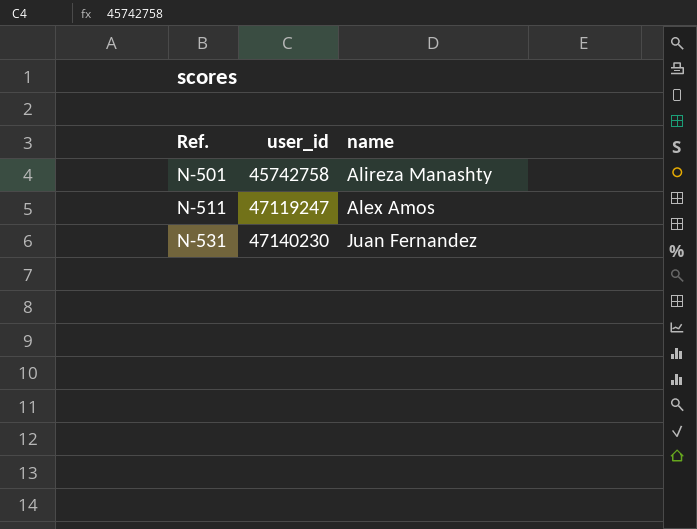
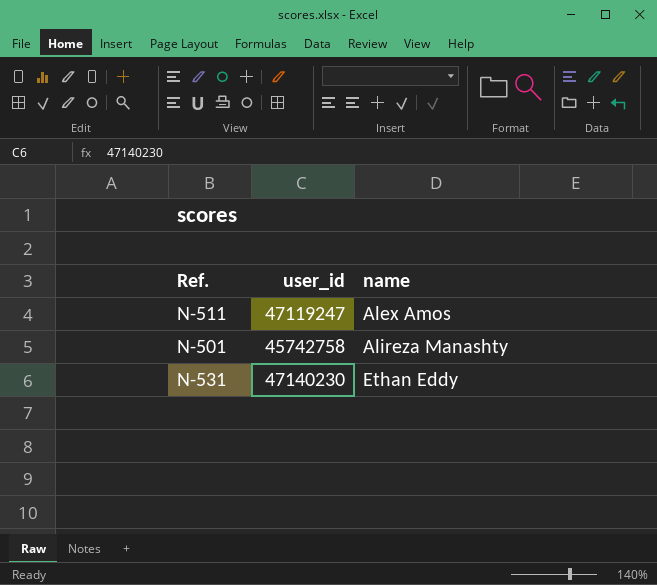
row order: Ref. ascending -> name ascending
N-531 | name: Juan Fernandez -> Ethan Eddy

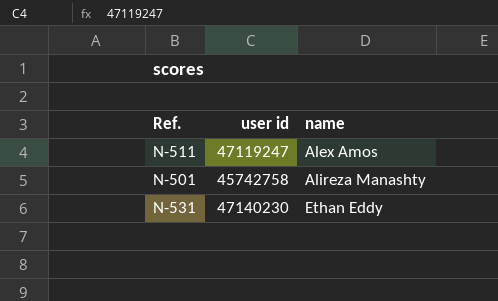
column name: user_id -> user id

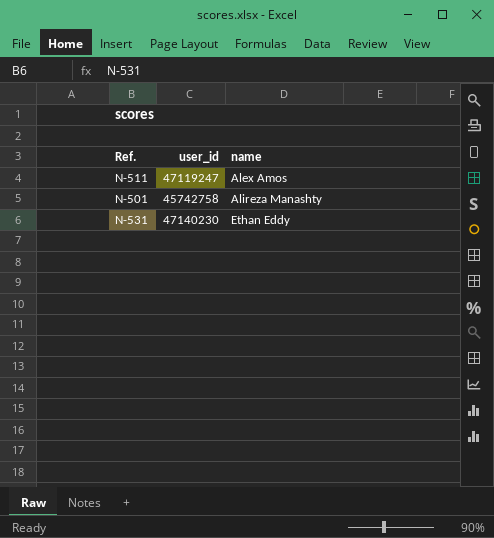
column name: user id -> user_id

